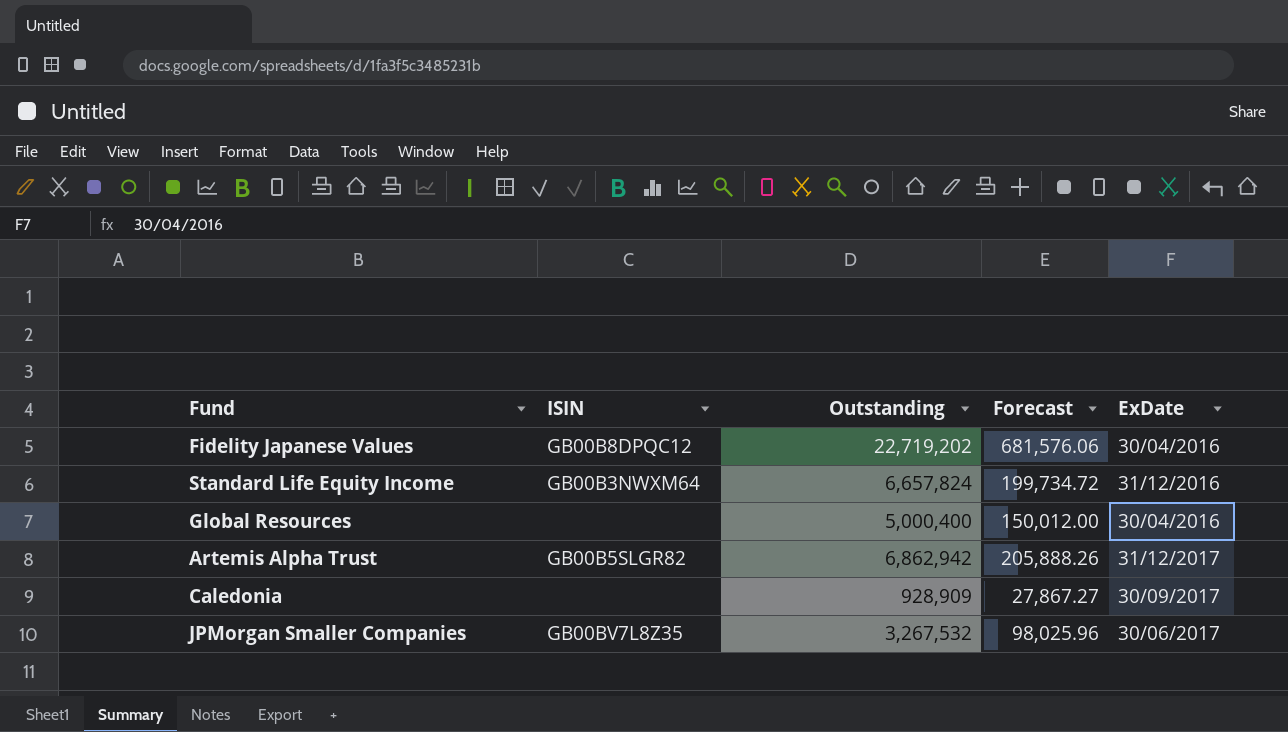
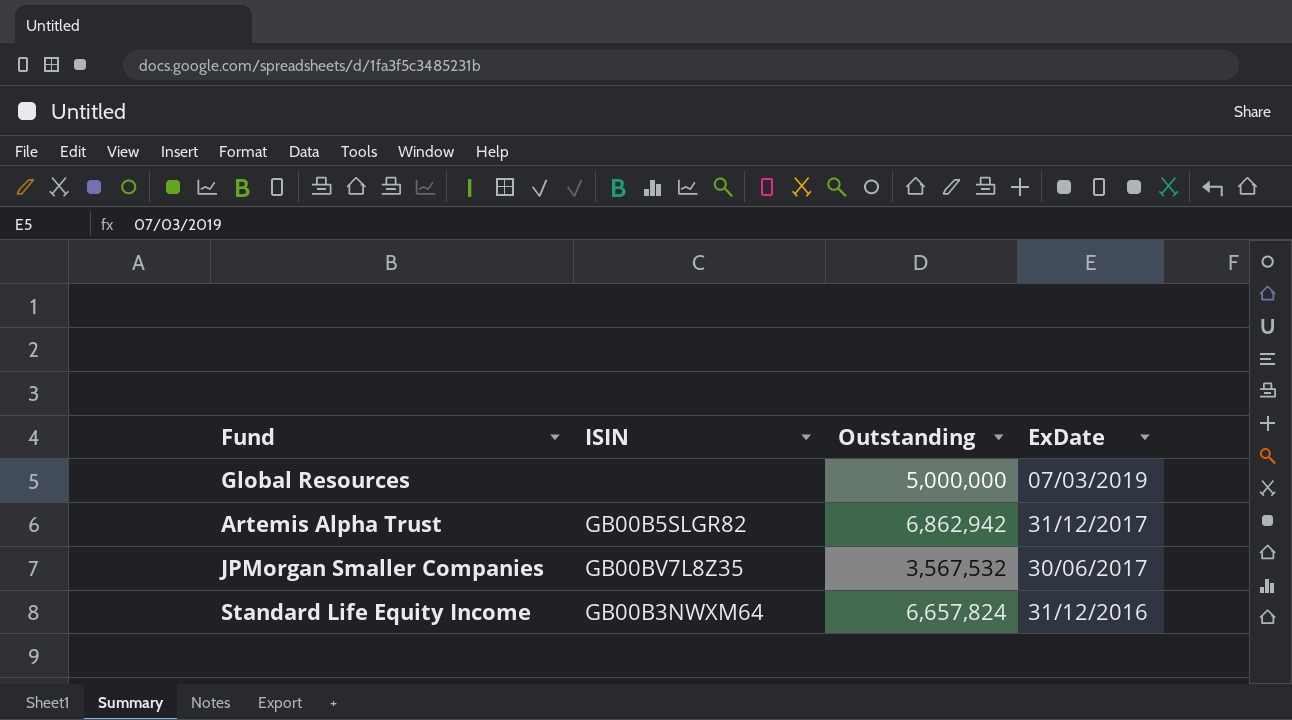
row order: none -> ExDate descending
column Forecast | formula: [Outstanding] * 0.03 -> none
row Fidelity Japanese Values: GB00B8DPQC12 | 22,719,202 | 681,576.06 | 30/04/2016 -> none
row Caledonia: none | 928,909 | 27,867.27 | 30/09/2017 -> none
Global Resources | Outstanding: 5,000,400 -> 5,000,000
Global Resources | ExDate: 30/04/2016 -> 07/03/2019
JPMorgan Smaller Companies | Outstanding: 3,267,532 -> 3,567,532

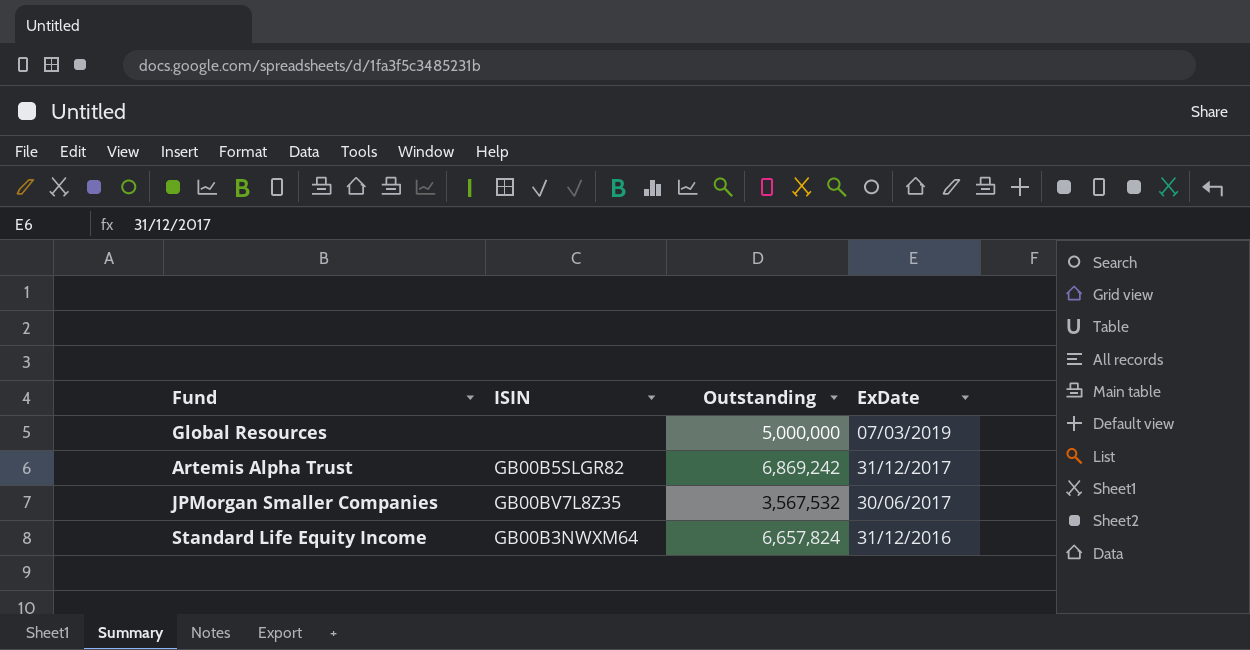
Artemis Alpha Trust | Outstanding: 6,862,942 -> 6,869,242

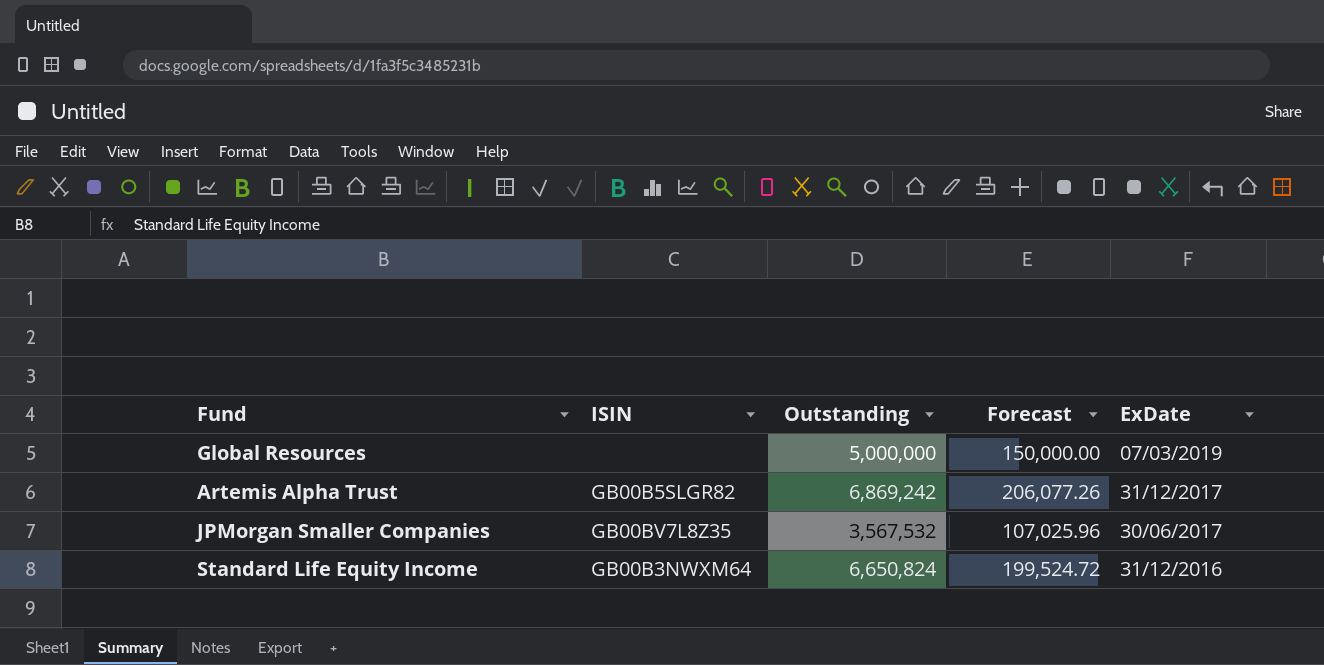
column Forecast | formula: none -> [Outstanding] * 0.03
Standard Life Equity Income | Outstanding: 6,657,824 -> 6,650,824

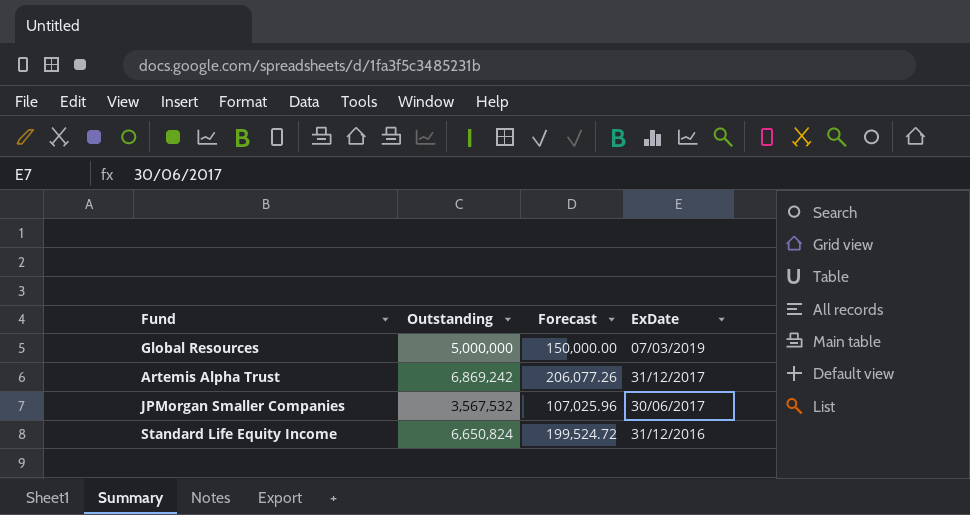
column ISIN | position: 2 -> none

